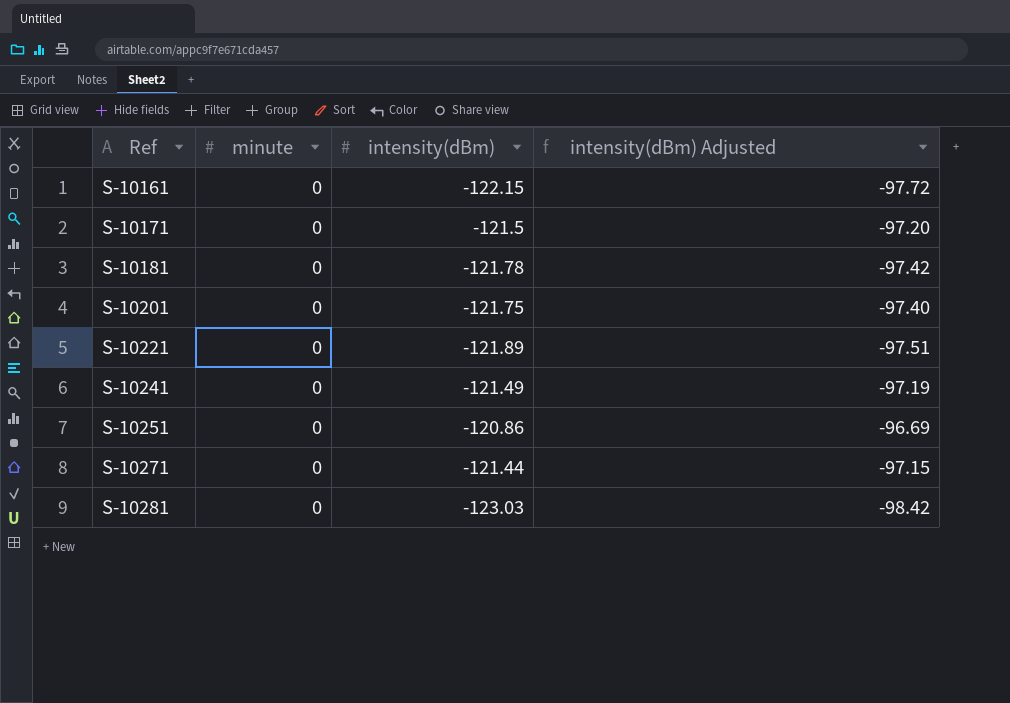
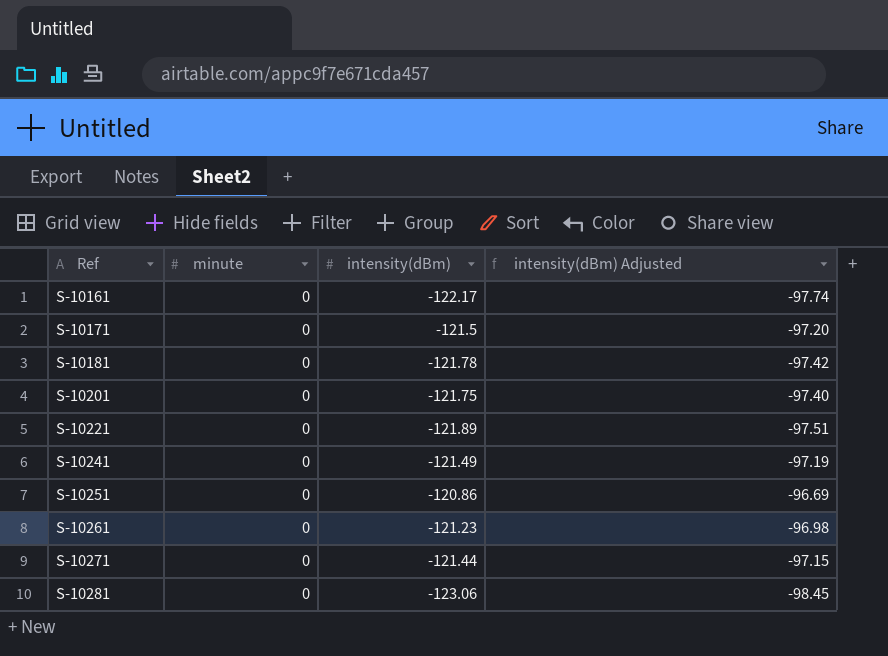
S-10161 | intensity(dBm): -122.15 -> -122.17
S-10161 | intensity(dBm) Adjusted: -97.72 -> -97.74
row S-10261: none -> 0 | -121.23 | -96.98
S-10281 | intensity(dBm): -123.03 -> -123.06
S-10281 | intensity(dBm) Adjusted: -98.42 -> -98.45

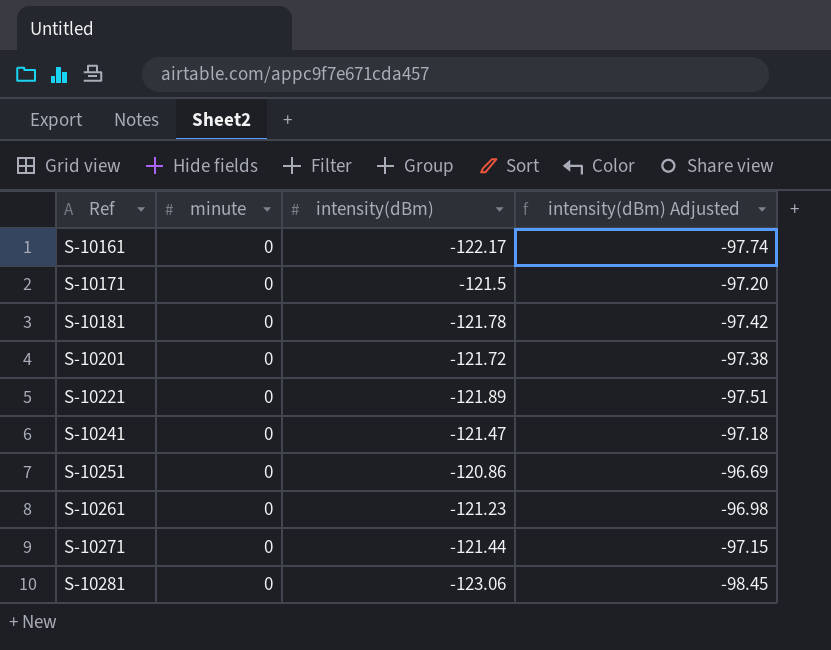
S-10201 | intensity(dBm): -121.75 -> -121.72
S-10201 | intensity(dBm) Adjusted: -97.40 -> -97.38
S-10241 | intensity(dBm): -121.49 -> -121.47
S-10241 | intensity(dBm) Adjusted: -97.19 -> -97.18

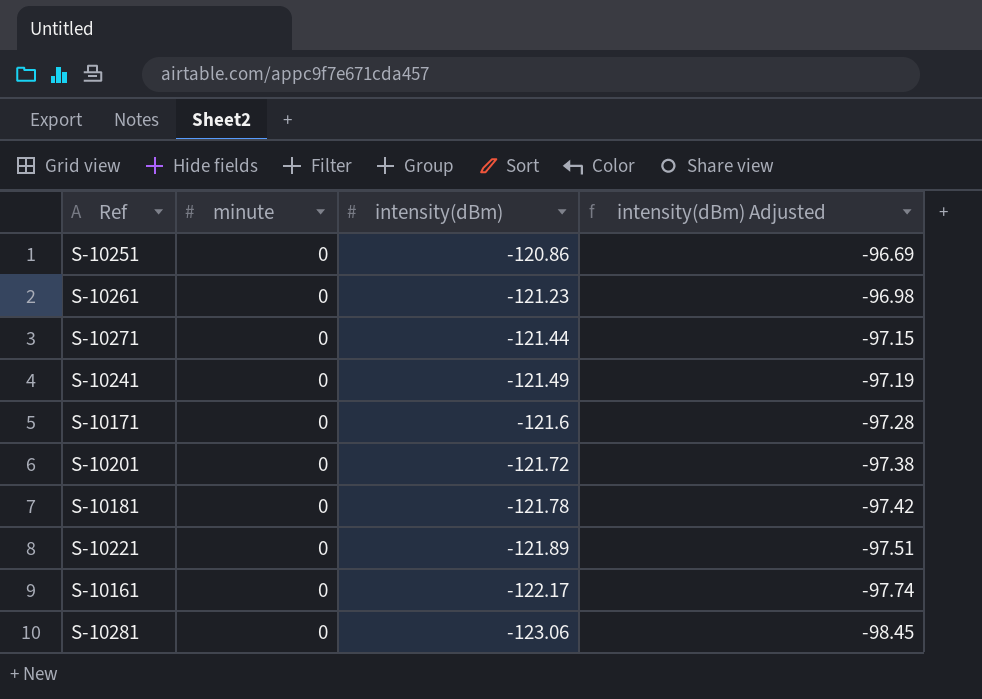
row order: Ref ascending -> intensity(dBm) descending
S-10241 | intensity(dBm): -121.47 -> -121.49
S-10241 | intensity(dBm) Adjusted: -97.18 -> -97.19
S-10171 | intensity(dBm): -121.5 -> -121.6
S-10171 | intensity(dBm) Adjusted: -97.20 -> -97.28

